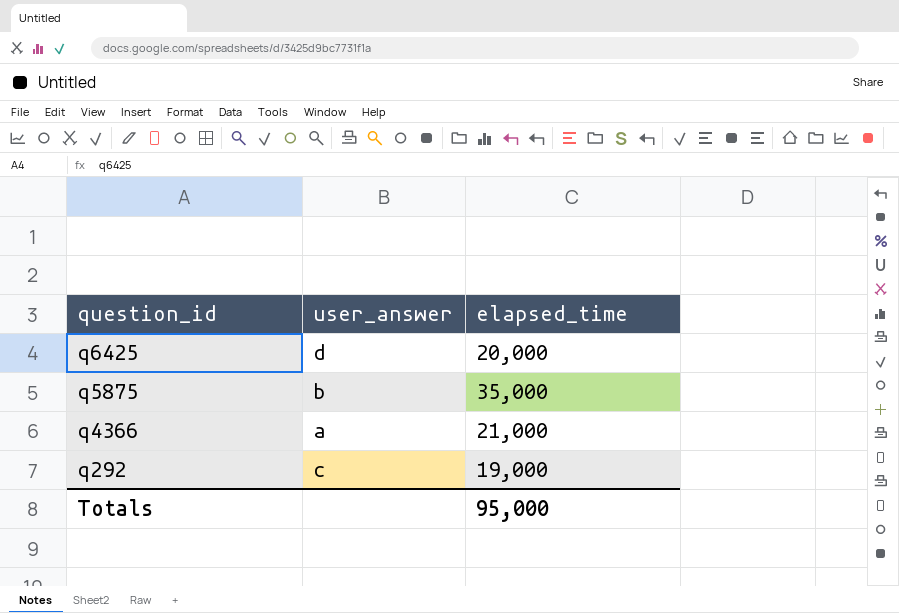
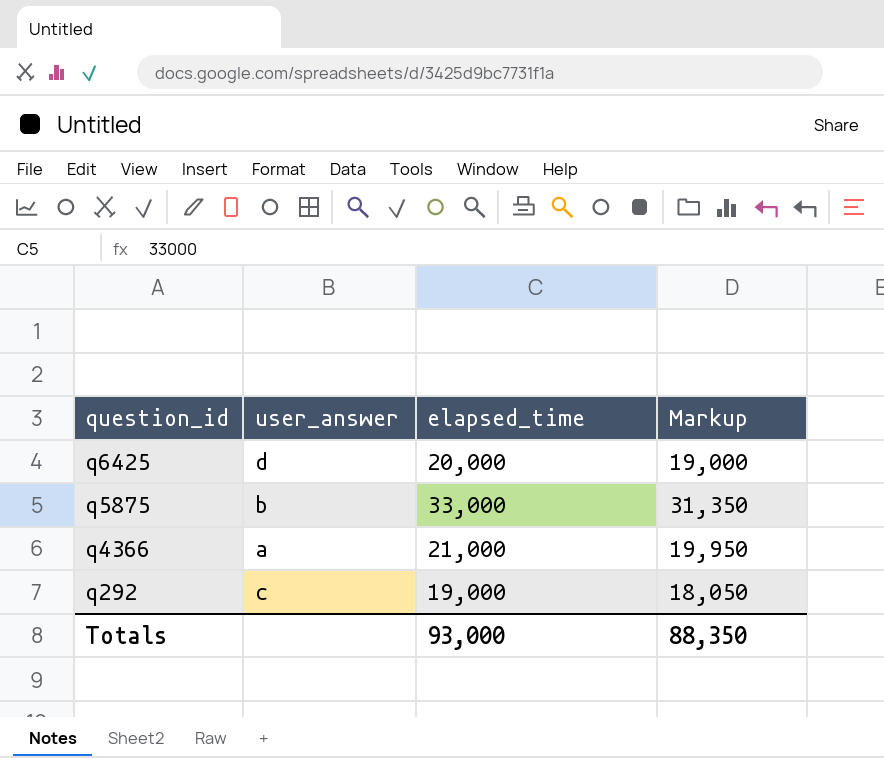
column Markup | formula: none -> [elapsed_time] * 0.95
q5875 | elapsed_time: 35,000 -> 33,000
Totals | elapsed_time: 95,000 -> 93,000

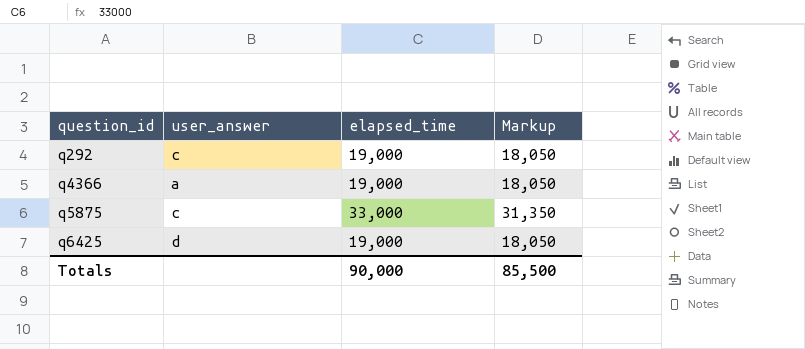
row order: question_id descending -> question_id ascending
q4366 | elapsed_time: 21,000 -> 19,000
q4366 | Markup: 19,950 -> 18,050
q5875 | user_answer: b -> c
q6425 | elapsed_time: 20,000 -> 19,000
q6425 | Markup: 19,000 -> 18,050
Totals | elapsed_time: 93,000 -> 90,000
Totals | Markup: 88,350 -> 85,500

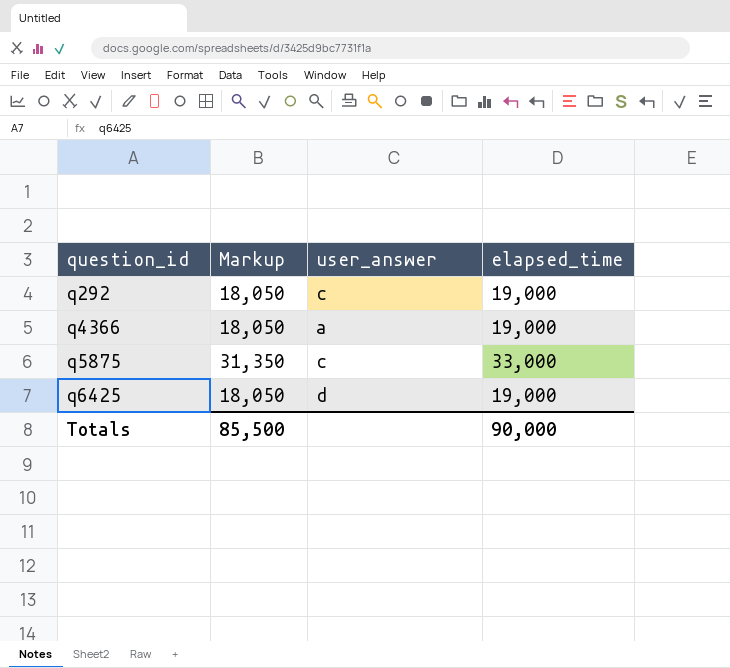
column Markup | position: 4 -> 2

